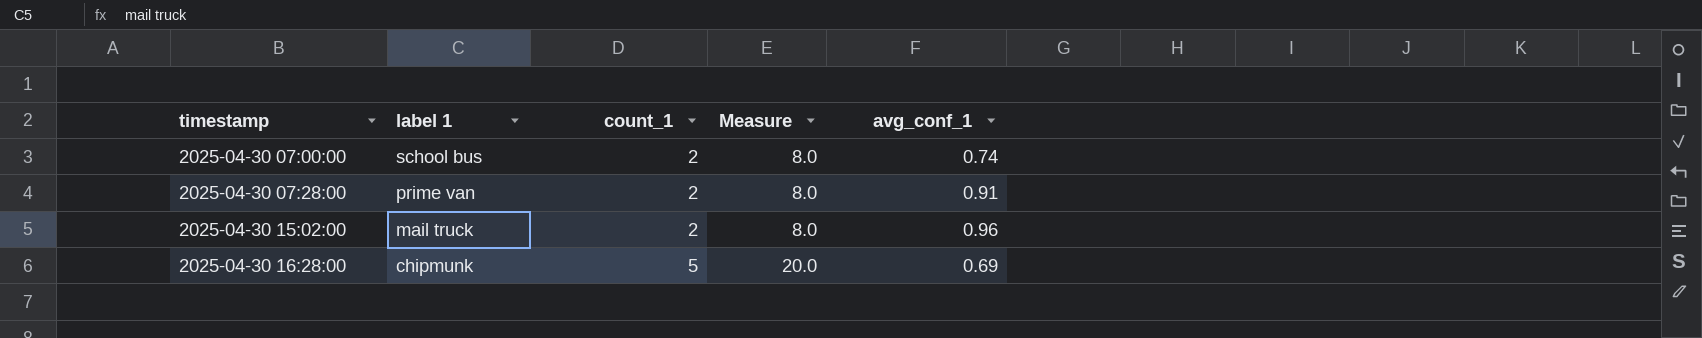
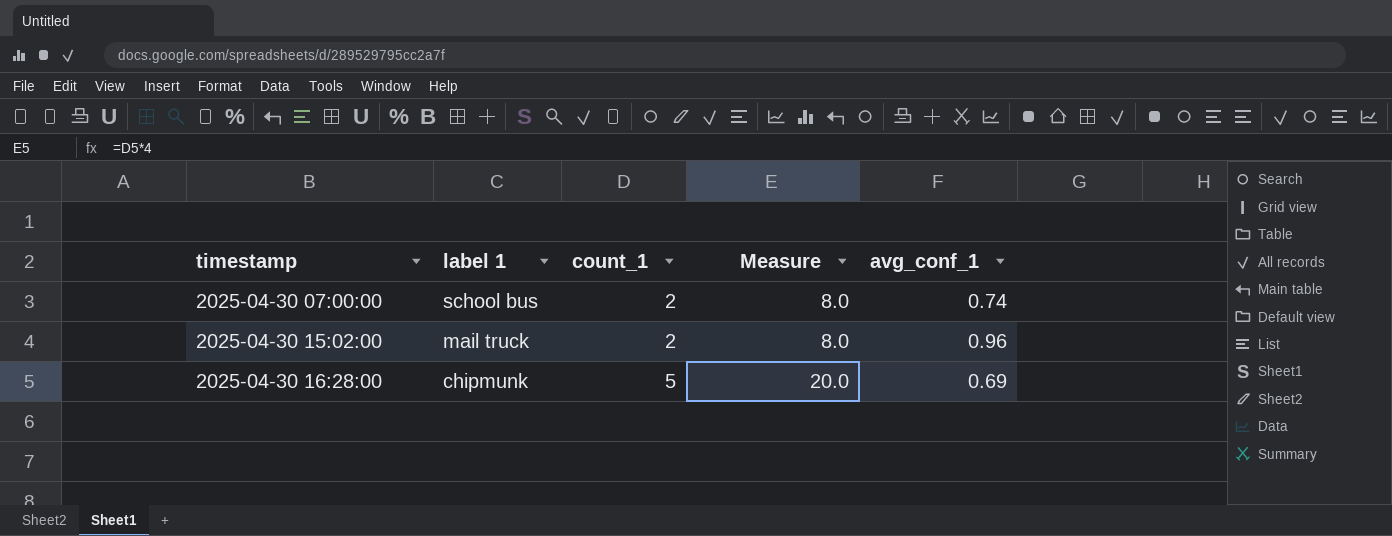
row 2025-04-30 07:28:00: prime van | 2 | 8.0 | 0.91 -> none

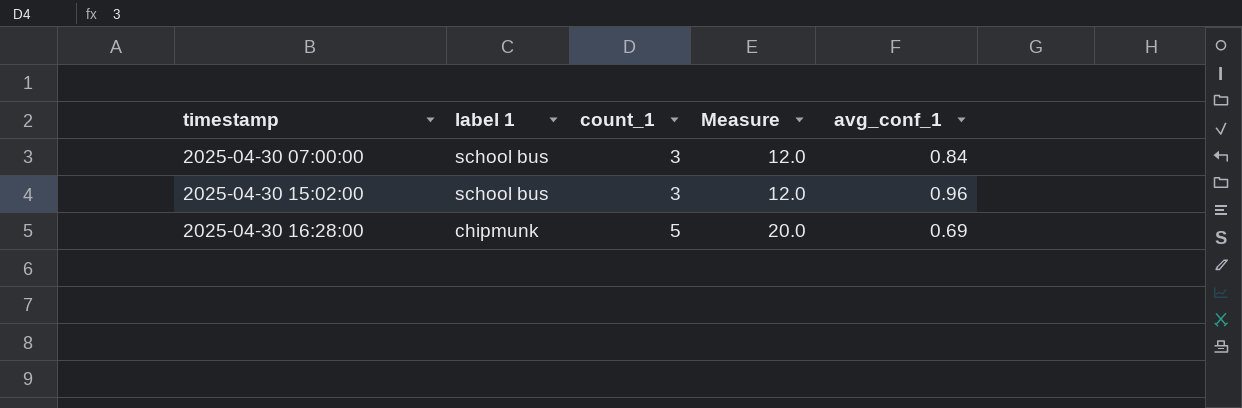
2025-04-30 07:00:00 | count_1: 2 -> 3
2025-04-30 07:00:00 | Measure: 8.0 -> 12.0
2025-04-30 07:00:00 | avg_conf_1: 0.74 -> 0.84
2025-04-30 15:02:00 | label 1: mail truck -> school bus
2025-04-30 15:02:00 | count_1: 2 -> 3
2025-04-30 15:02:00 | Measure: 8.0 -> 12.0

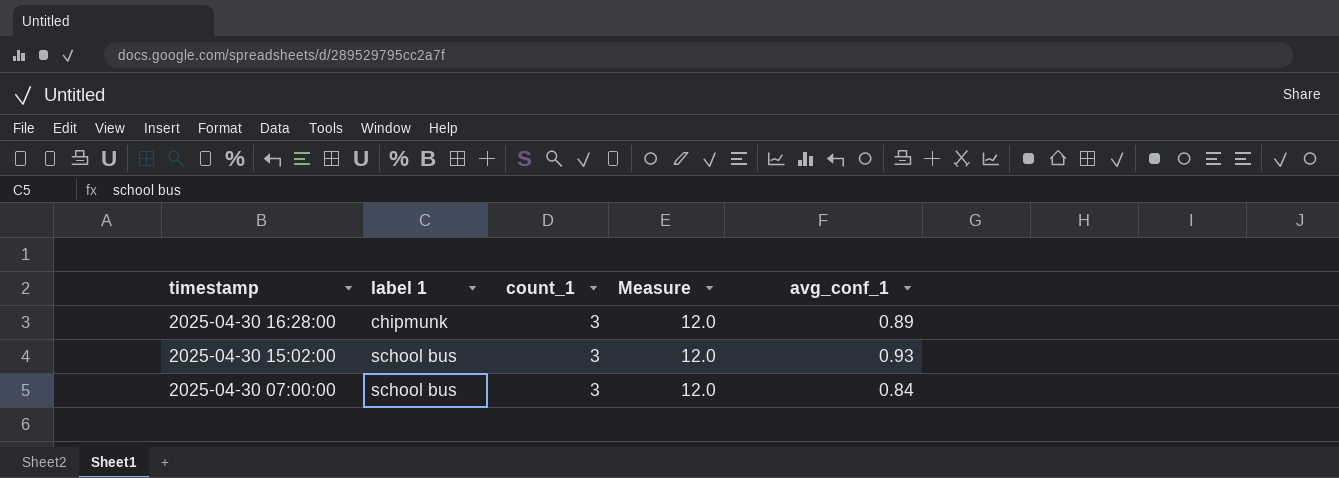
row order: timestamp ascending -> timestamp descending
2025-04-30 16:28:00 | count_1: 5 -> 3
2025-04-30 16:28:00 | Measure: 20.0 -> 12.0
2025-04-30 16:28:00 | avg_conf_1: 0.69 -> 0.89
2025-04-30 15:02:00 | avg_conf_1: 0.96 -> 0.93

